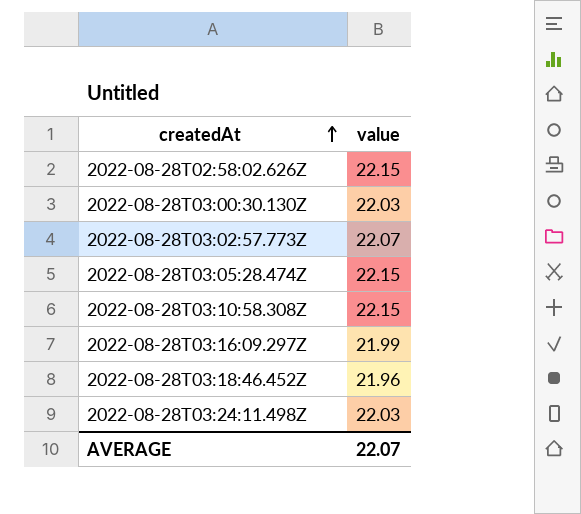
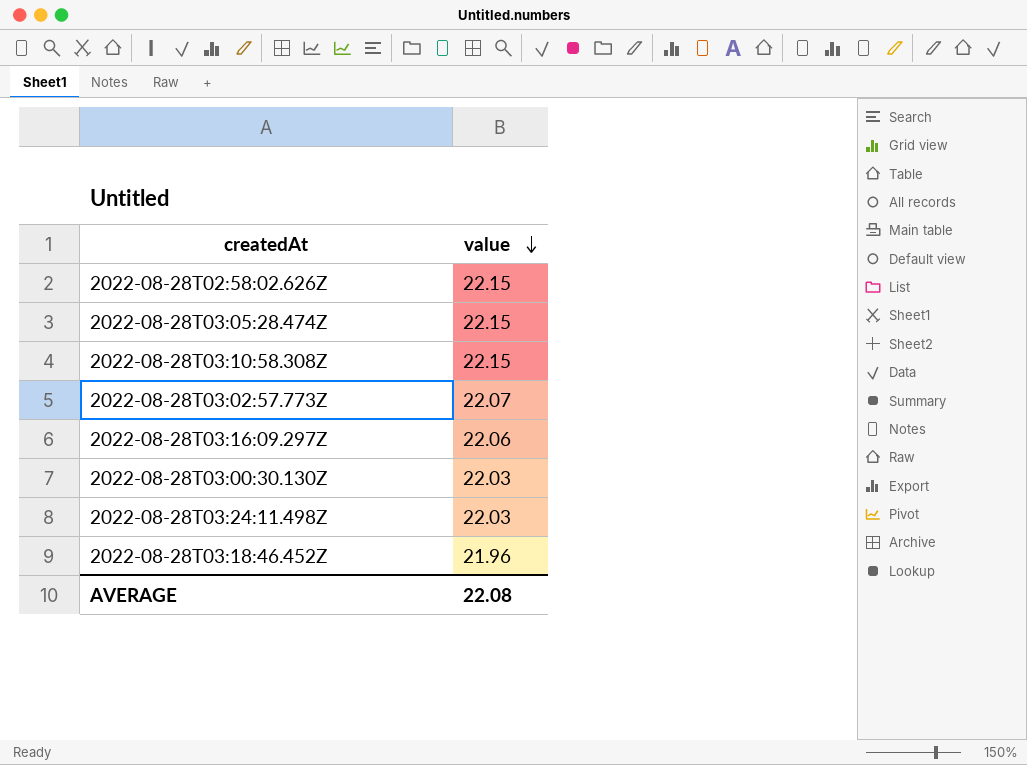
row order: createdAt ascending -> value descending
2022-08-28T03:16:09.297Z | value: 21.99 -> 22.06
AVERAGE | value: 22.07 -> 22.08

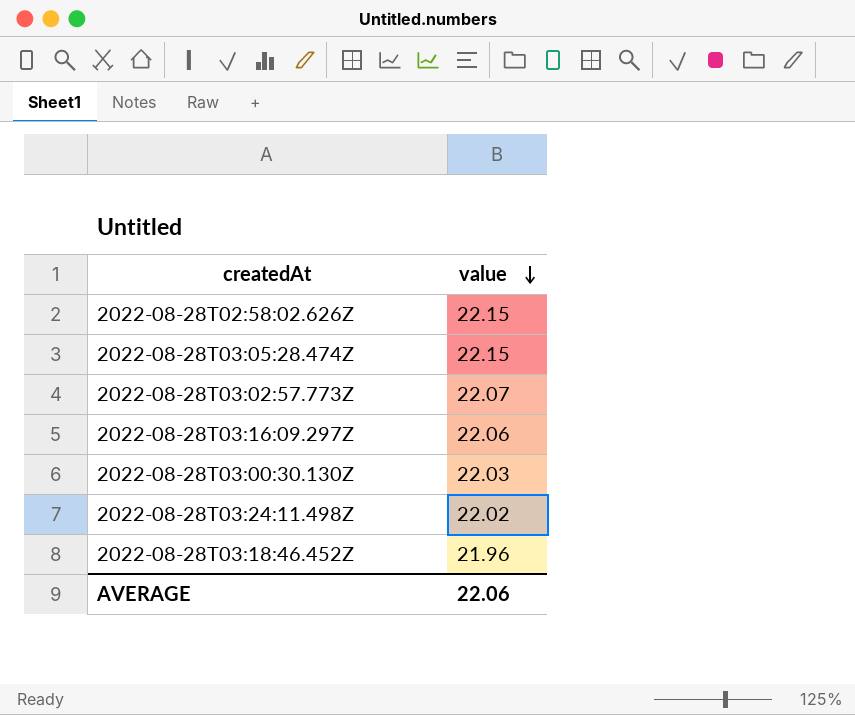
row 2022-08-28T03:10:58.308Z: 22.15 -> none
2022-08-28T03:24:11.498Z | value: 22.03 -> 22.02
AVERAGE | value: 22.08 -> 22.06

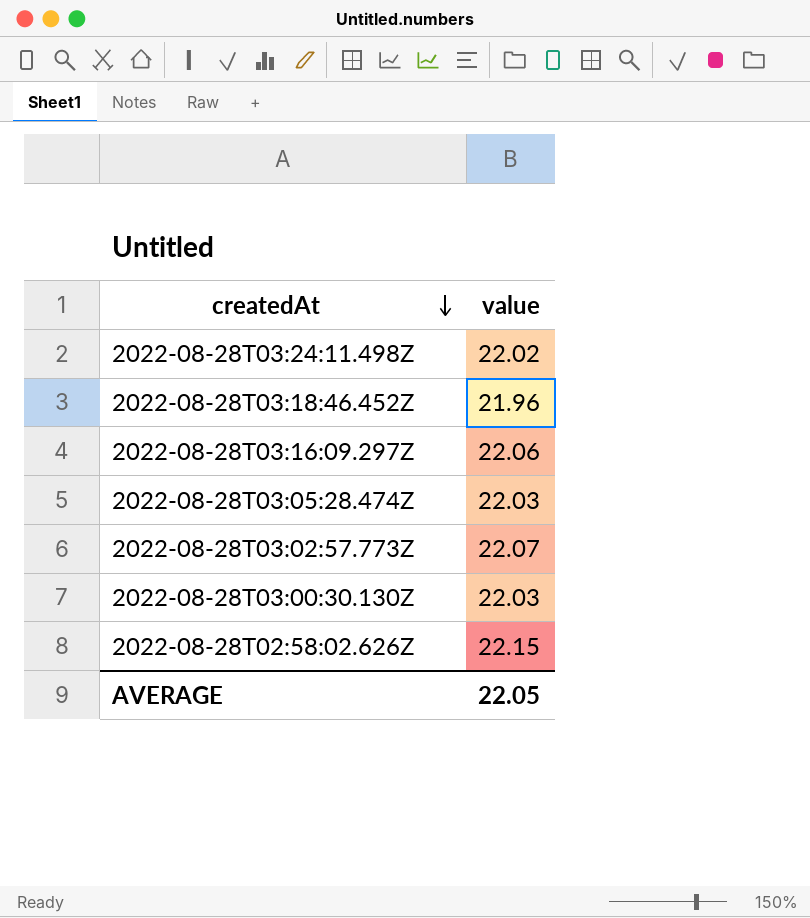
row order: value descending -> createdAt descending
2022-08-28T03:05:28.474Z | value: 22.15 -> 22.03
AVERAGE | value: 22.06 -> 22.05

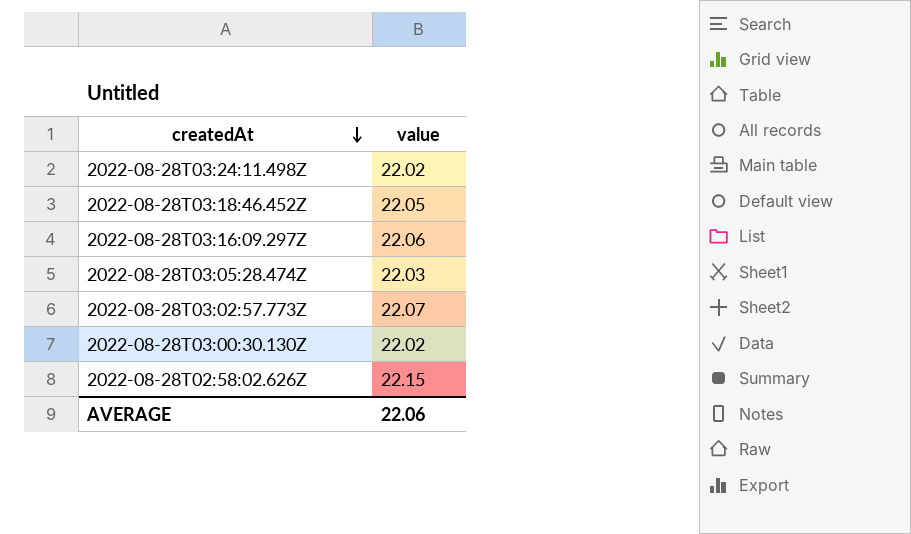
2022-08-28T03:18:46.452Z | value: 21.96 -> 22.05
2022-08-28T03:00:30.130Z | value: 22.03 -> 22.02
AVERAGE | value: 22.05 -> 22.06

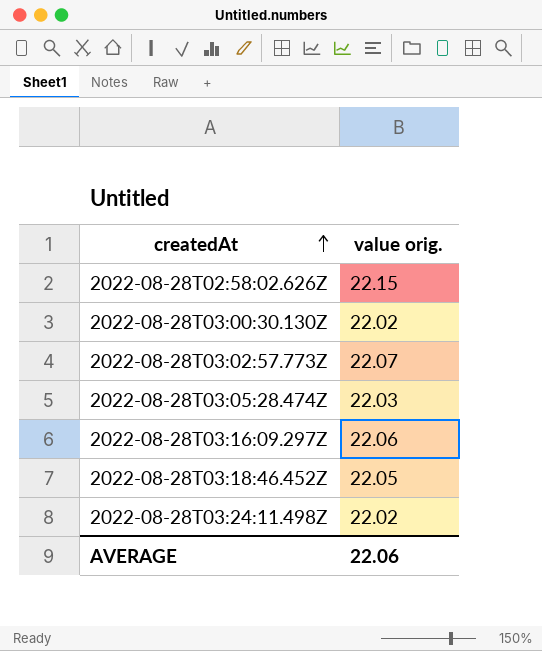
row order: createdAt descending -> createdAt ascending
column name: value -> value orig.

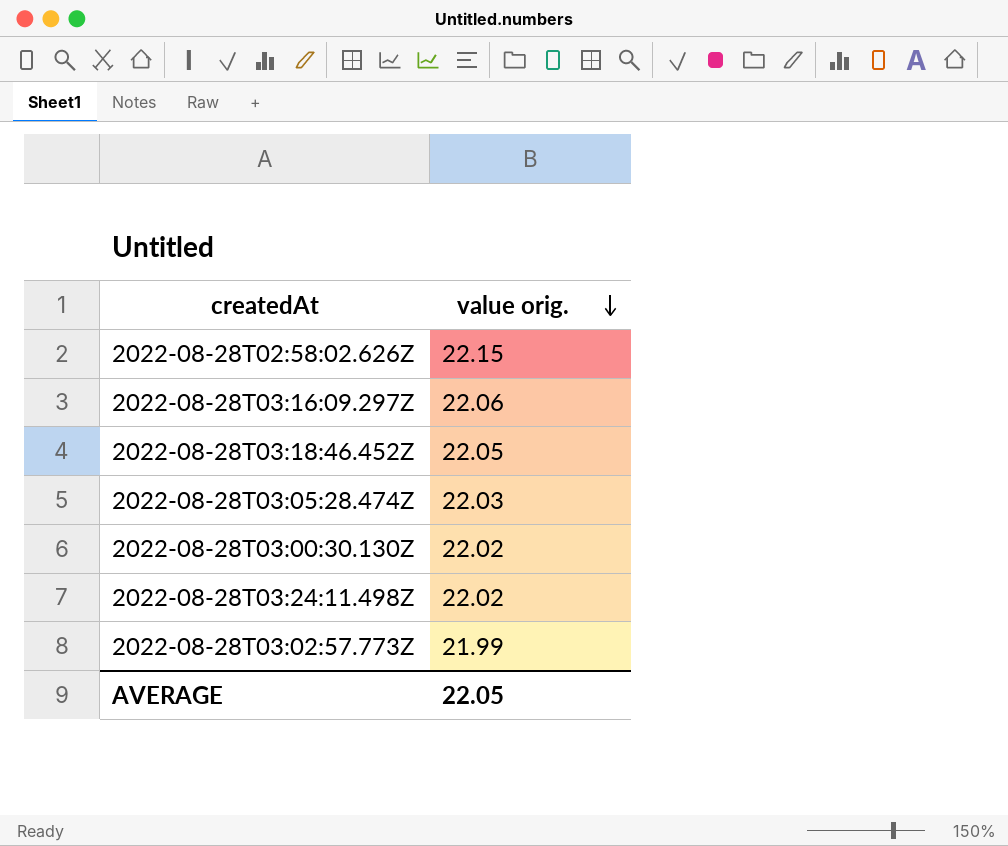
row order: createdAt ascending -> value orig. descending
2022-08-28T03:02:57.773Z | value orig.: 22.07 -> 21.99
AVERAGE | value orig.: 22.06 -> 22.05

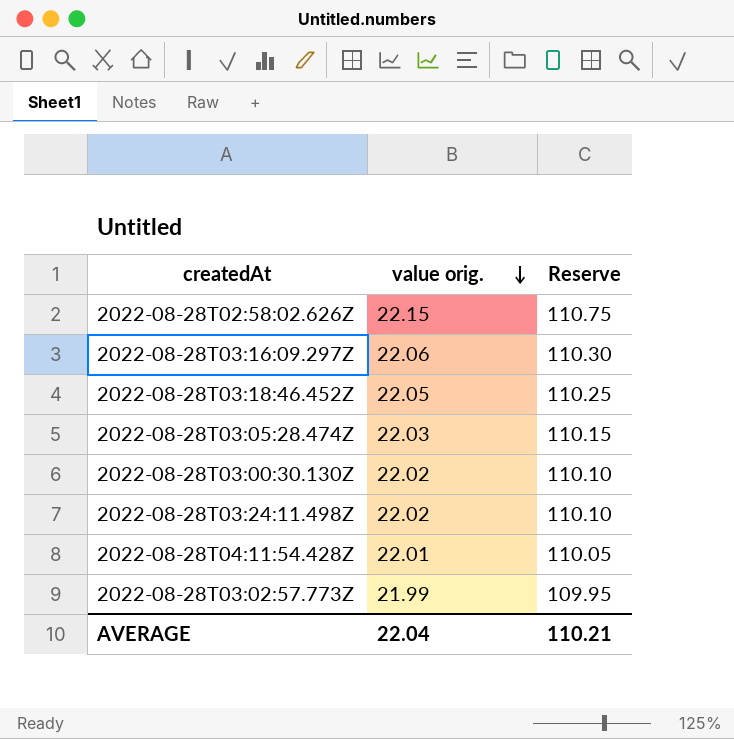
column Reserve | formula: none -> [value orig.] * 5
row 2022-08-28T04:11:54.428Z: none -> 22.01 | 110.05
AVERAGE | value orig.: 22.05 -> 22.04

